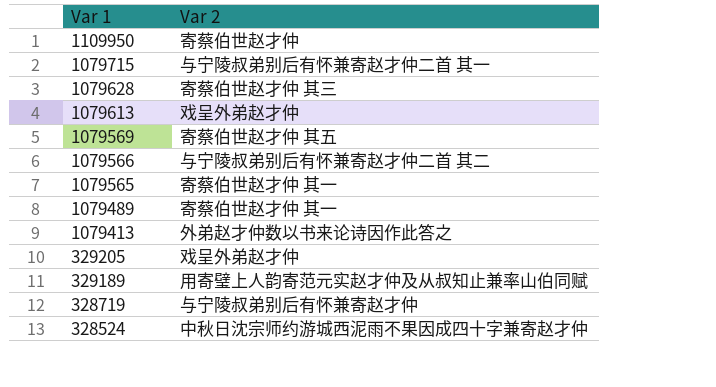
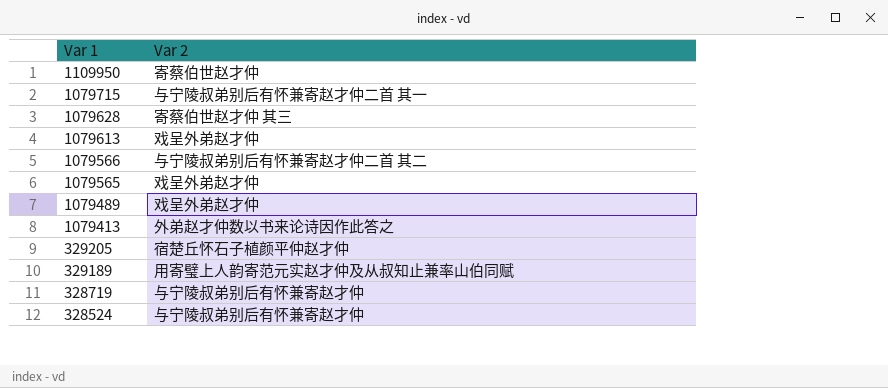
row 1079569: 寄蔡伯世赵才仲 其五 -> none
1079565 | Var 2: 寄蔡伯世赵才仲 其一 -> 戏呈外弟赵才仲
1079489 | Var 2: 寄蔡伯世赵才仲 其一 -> 戏呈外弟赵才仲
329205 | Var 2: 戏呈外弟赵才仲 -> 宿楚丘怀石子植颜平仲赵才仲
328524 | Var 2: 中秋日沈宗师约游城西泥雨不果因成四十字兼寄赵才仲 -> 与宁陵叔弟别后有怀兼寄赵才仲

